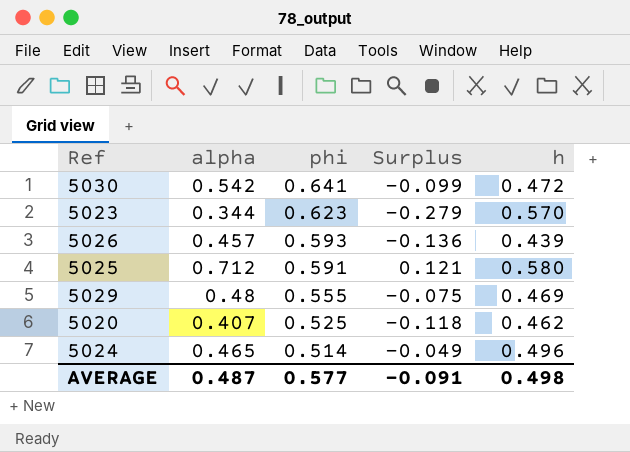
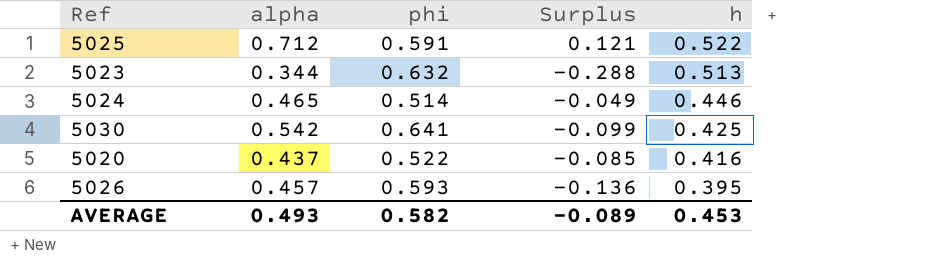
row order: phi descending -> h descending
row 5029: 0.48 | 0.555 | -0.075 | 0.469 -> none
5025 | h: 0.580 -> 0.522
5023 | phi: 0.623 -> 0.632
5023 | Surplus: -0.279 -> -0.288
5023 | h: 0.570 -> 0.513
5024 | h: 0.496 -> 0.446
5030 | h: 0.472 -> 0.425
5020 | alpha: 0.407 -> 0.437
5020 | phi: 0.525 -> 0.522
5020 | Surplus: -0.118 -> -0.085
5020 | h: 0.462 -> 0.416
5026 | h: 0.439 -> 0.395
AVERAGE | alpha: 0.487 -> 0.493
AVERAGE | phi: 0.577 -> 0.582
AVERAGE | Surplus: -0.091 -> -0.089
AVERAGE | h: 0.498 -> 0.453

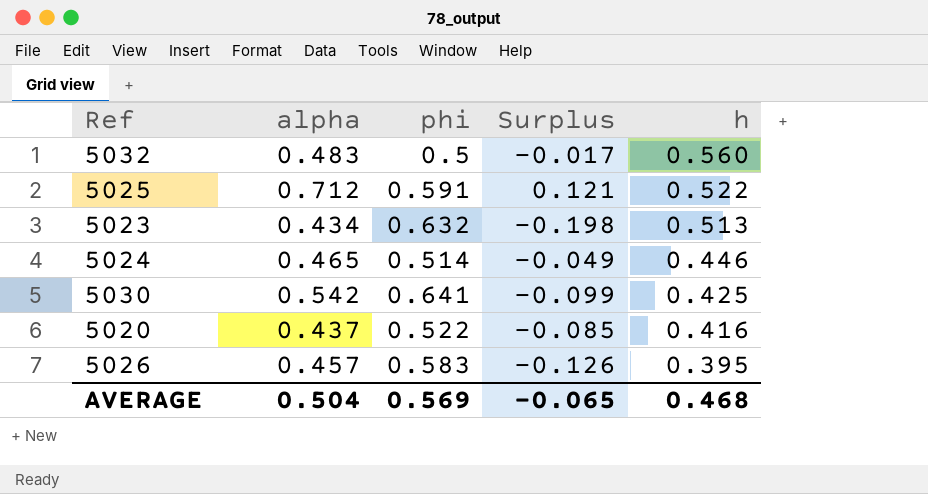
row 5032: none -> 0.483 | 0.5 | -0.017 | 0.560
5023 | alpha: 0.344 -> 0.434
5023 | Surplus: -0.288 -> -0.198
5026 | phi: 0.593 -> 0.583
5026 | Surplus: -0.136 -> -0.126
AVERAGE | alpha: 0.493 -> 0.504
AVERAGE | phi: 0.582 -> 0.569
AVERAGE | Surplus: -0.089 -> -0.065
AVERAGE | h: 0.453 -> 0.468

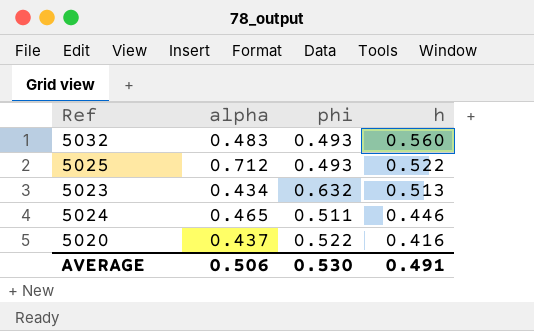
column Surplus | formula: [alpha] - [phi] -> none
row 5030: 0.542 | 0.641 | -0.099 | 0.425 -> none
row 5026: 0.457 | 0.583 | -0.126 | 0.395 -> none
5032 | phi: 0.5 -> 0.493
5025 | phi: 0.591 -> 0.493
5024 | phi: 0.514 -> 0.511
AVERAGE | alpha: 0.504 -> 0.506
AVERAGE | phi: 0.569 -> 0.530
AVERAGE | h: 0.468 -> 0.491

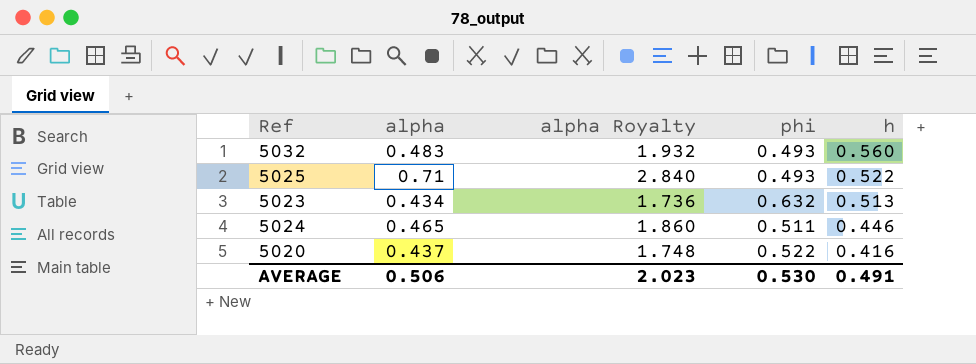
column alpha Royalty | formula: none -> [alpha] * 4
5025 | alpha: 0.712 -> 0.71

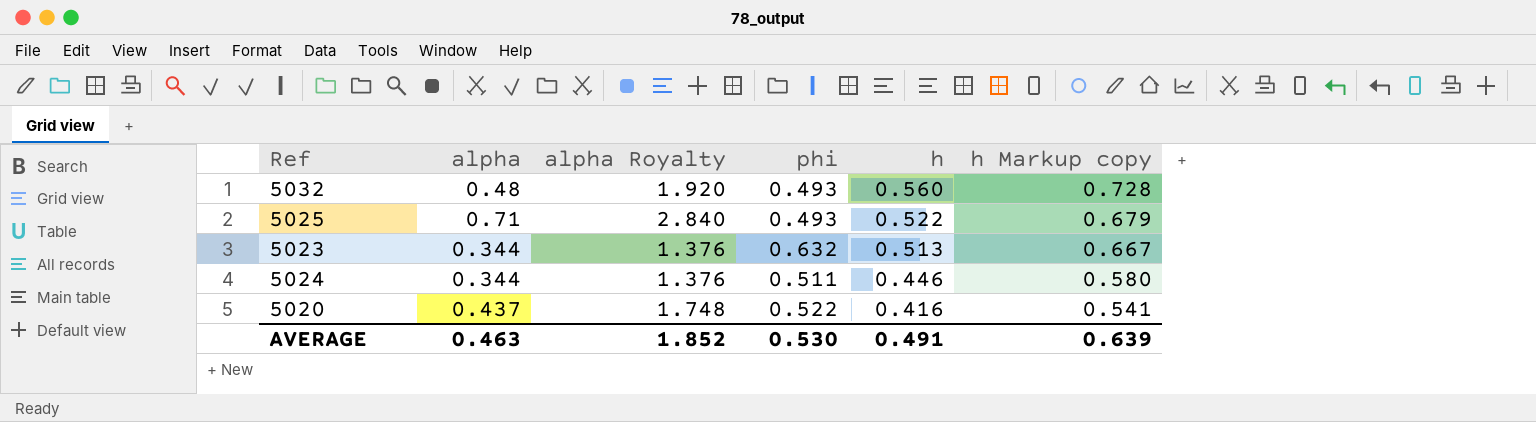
column h Markup copy | formula: none -> [h] * 1.3
5032 | alpha: 0.483 -> 0.48
5032 | alpha Royalty: 1.932 -> 1.920
5023 | alpha: 0.434 -> 0.344
5023 | alpha Royalty: 1.736 -> 1.376
5024 | alpha: 0.465 -> 0.344
5024 | alpha Royalty: 1.860 -> 1.376
AVERAGE | alpha: 0.506 -> 0.463
AVERAGE | alpha Royalty: 2.023 -> 1.852

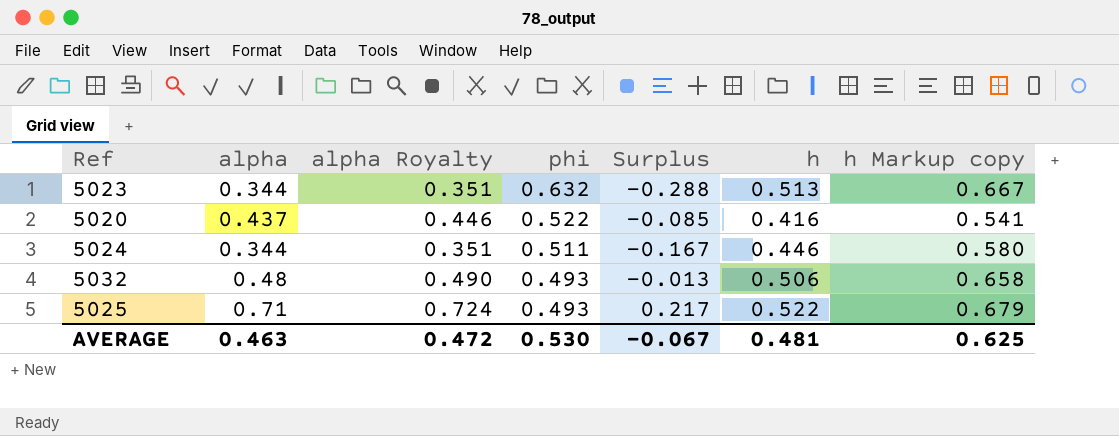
row order: h descending -> phi descending
column alpha Royalty | formula: [alpha] * 4 -> [alpha] * 1.02
column Surplus | formula: none -> [alpha] - [phi]
5032 | h: 0.560 -> 0.506
5032 | h Markup copy: 0.728 -> 0.658
AVERAGE | alpha Royalty: 1.852 -> 0.472
AVERAGE | h: 0.491 -> 0.481
AVERAGE | h Markup copy: 0.639 -> 0.625

